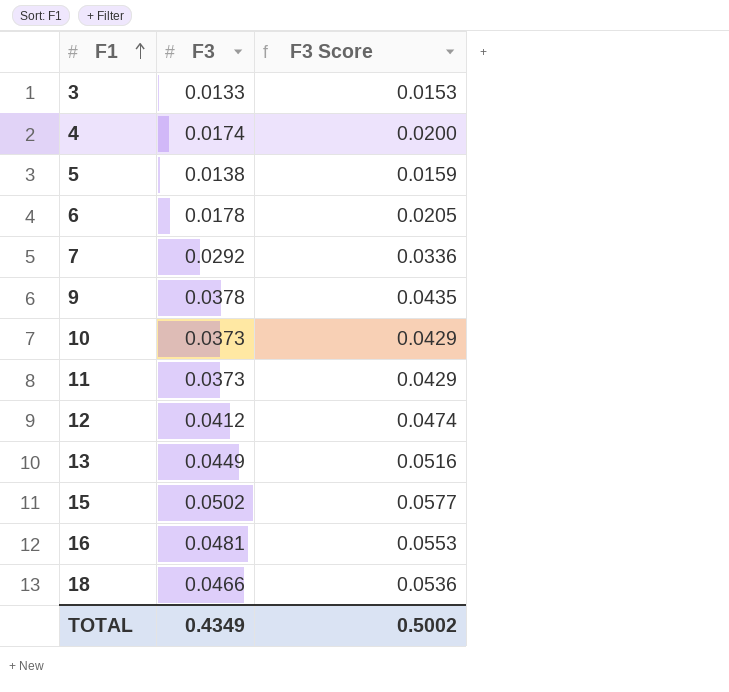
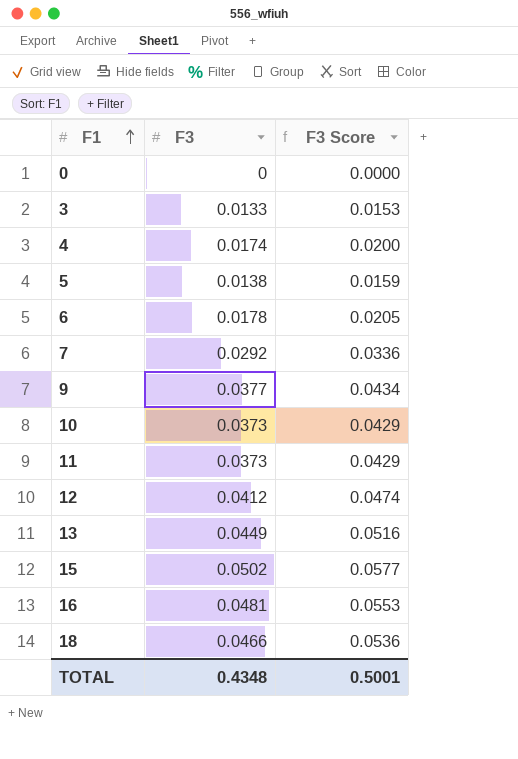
row 0: none -> 0 | 0.0000
9 | F3: 0.0378 -> 0.0377
9 | F3 Score: 0.0435 -> 0.0434
TOTAL | F3: 0.4349 -> 0.4348
TOTAL | F3 Score: 0.5002 -> 0.5001

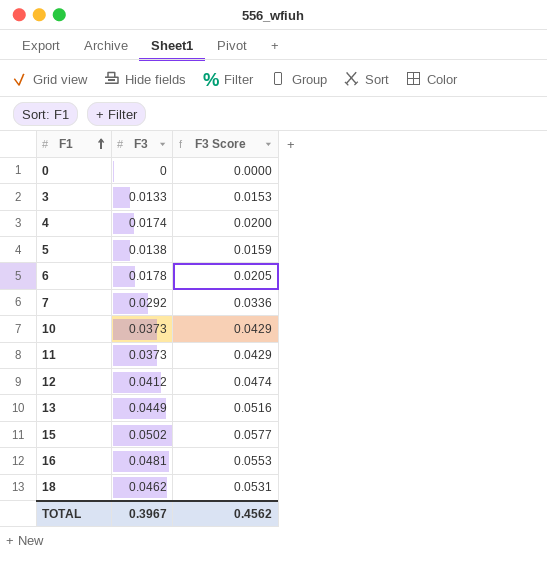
row 9: 0.0377 | 0.0434 -> none
18 | F3: 0.0466 -> 0.0462
18 | F3 Score: 0.0536 -> 0.0531
TOTAL | F3: 0.4348 -> 0.3967
TOTAL | F3 Score: 0.5001 -> 0.4562

